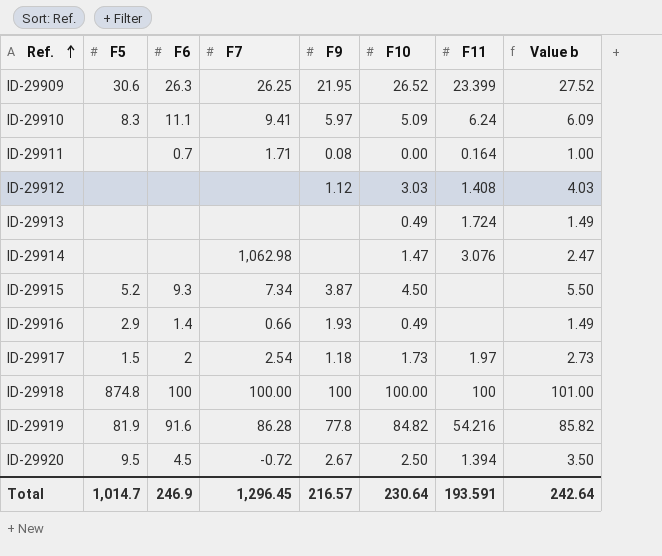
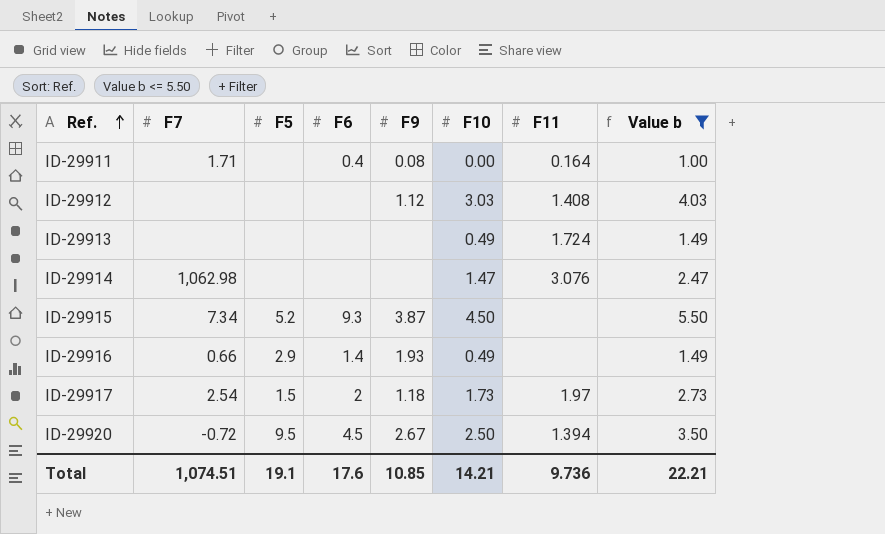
filter: none -> Value b <= 5.50
column F7 | position: 4 -> 2
ID-29911 | F6: 0.7 -> 0.4
Total | F7: 1,296.45 -> 1,074.51
Total | F5: 1,014.7 -> 19.1
Total | F6: 246.9 -> 17.6
Total | F9: 216.57 -> 10.85
Total | F10: 230.64 -> 14.21
Total | F11: 193.591 -> 9.736
Total | Value b: 242.64 -> 22.21

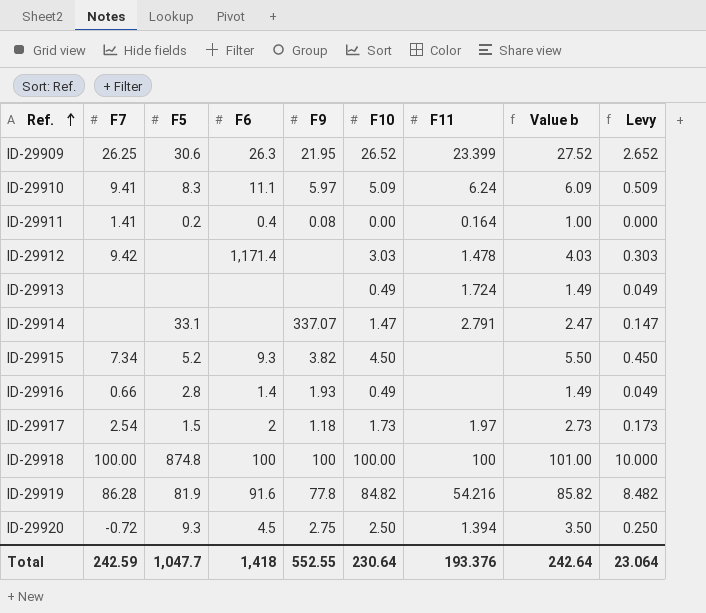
filter: Value b <= 5.50 -> none
column Levy | formula: none -> [F10] * 0.1
ID-29911 | F7: 1.71 -> 1.41
ID-29911 | F5: none -> 0.2
ID-29912 | F7: none -> 9.42
ID-29912 | F6: none -> 1,171.4
ID-29912 | F9: 1.12 -> none
ID-29912 | F11: 1.408 -> 1.478
ID-29914 | F7: 1,062.98 -> none
ID-29914 | F5: none -> 33.1
ID-29914 | F9: none -> 337.07
ID-29914 | F11: 3.076 -> 2.791
ID-29915 | F9: 3.87 -> 3.82
ID-29916 | F5: 2.9 -> 2.8
ID-29920 | F5: 9.5 -> 9.3
ID-29920 | F9: 2.67 -> 2.75
Total | F7: 1,074.51 -> 242.59
Total | F5: 19.1 -> 1,047.7
Total | F6: 17.6 -> 1,418
Total | F9: 10.85 -> 552.55
Total | F10: 14.21 -> 230.64
Total | F11: 9.736 -> 193.376
Total | Value b: 22.21 -> 242.64

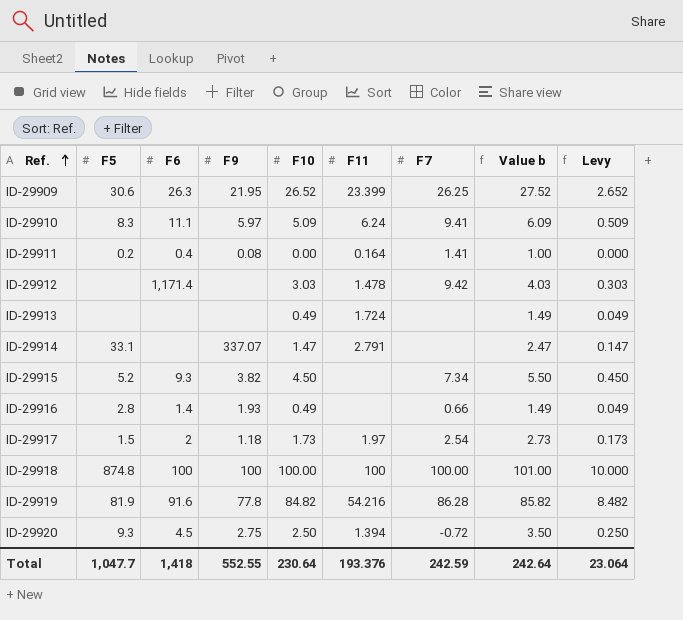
column F7 | position: 2 -> 7

